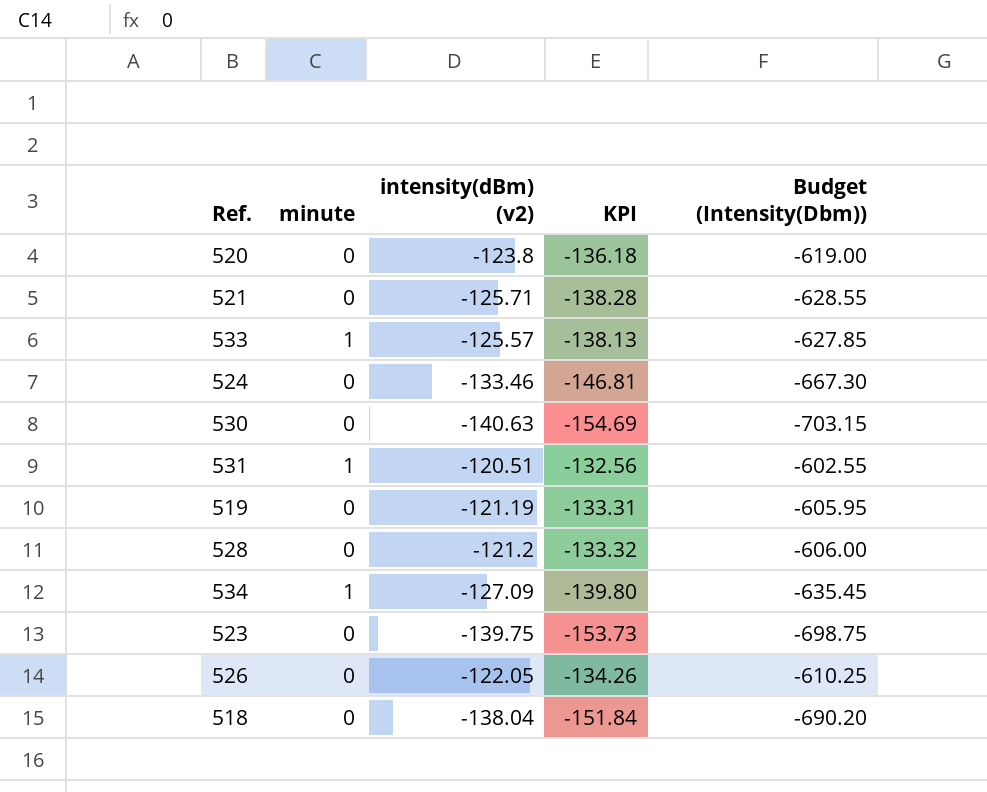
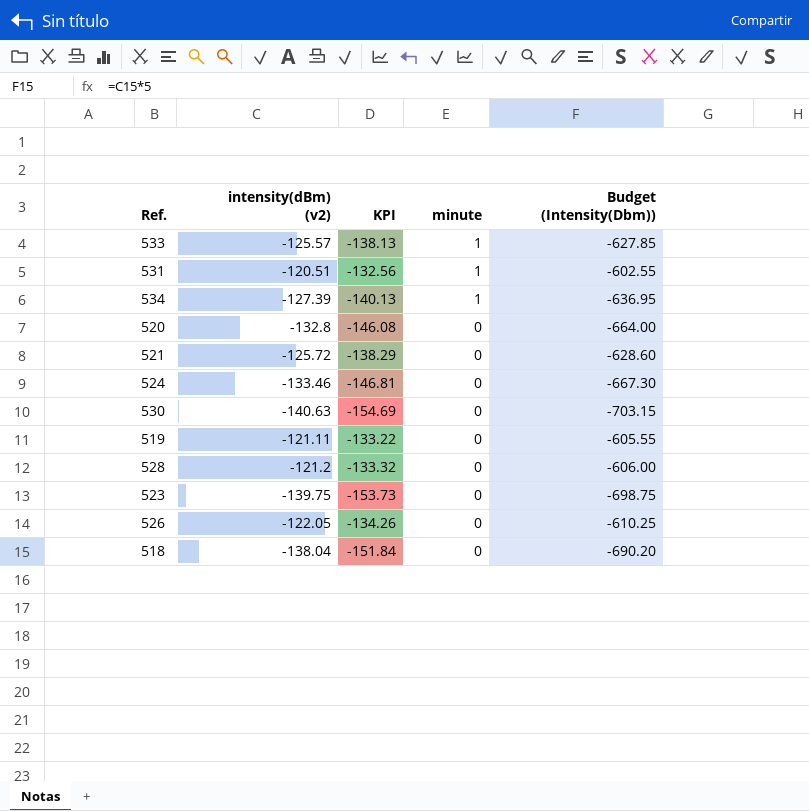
row order: none -> minute descending
column minute | position: 2 -> 4
534 | intensity(dBm) (v2): -127.09 -> -127.39
534 | KPI: -139.80 -> -140.13
534 | Budget (Intensity(Dbm)): -635.45 -> -636.95
520 | intensity(dBm) (v2): -123.8 -> -132.8
520 | KPI: -136.18 -> -146.08
520 | Budget (Intensity(Dbm)): -619.00 -> -664.00
521 | intensity(dBm) (v2): -125.71 -> -125.72
521 | KPI: -138.28 -> -138.29
521 | Budget (Intensity(Dbm)): -628.55 -> -628.60
519 | intensity(dBm) (v2): -121.19 -> -121.11
519 | KPI: -133.31 -> -133.22
519 | Budget (Intensity(Dbm)): -605.95 -> -605.55

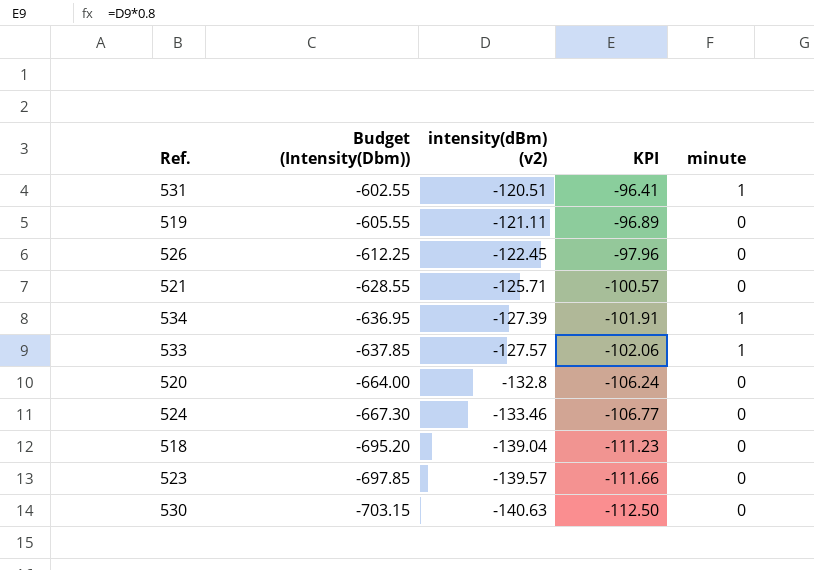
row order: minute descending -> Budget (Intensity(Dbm)) descending
column Budget (Intensity(Dbm)) | position: 5 -> 2
column KPI | formula: [intensity(dBm) (v2)] * 1.1 -> [intensity(dBm) (v2)] * 0.8
row 528: -121.2 | -133.32 | 0 | -606.00 -> none
526 | Budget (Intensity(Dbm)): -610.25 -> -612.25
526 | intensity(dBm) (v2): -122.05 -> -122.45
521 | Budget (Intensity(Dbm)): -628.60 -> -628.55
521 | intensity(dBm) (v2): -125.72 -> -125.71
533 | Budget (Intensity(Dbm)): -627.85 -> -637.85
533 | intensity(dBm) (v2): -125.57 -> -127.57
518 | Budget (Intensity(Dbm)): -690.20 -> -695.20
518 | intensity(dBm) (v2): -138.04 -> -139.04
523 | Budget (Intensity(Dbm)): -698.75 -> -697.85
523 | intensity(dBm) (v2): -139.75 -> -139.57

